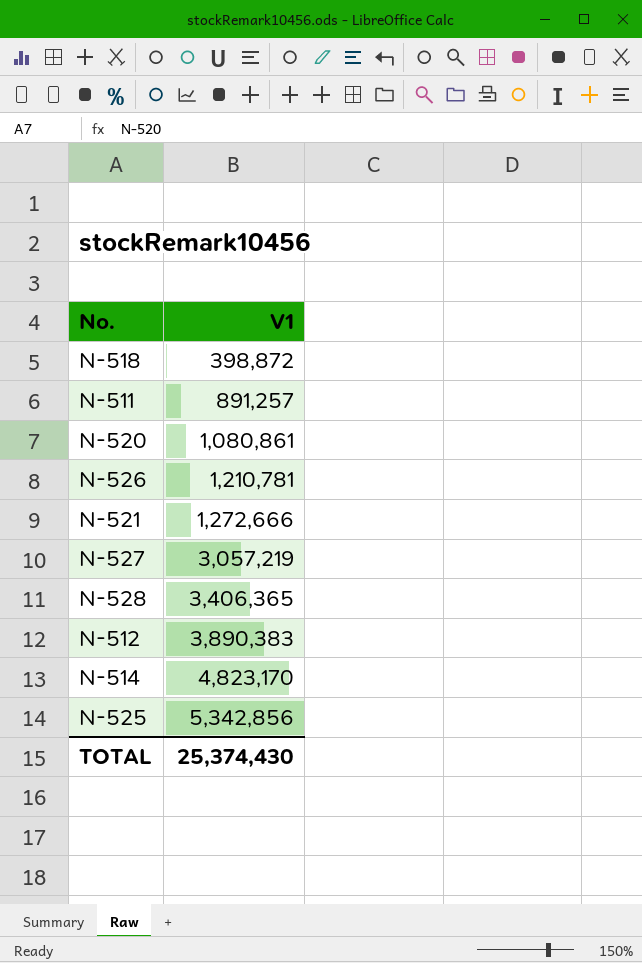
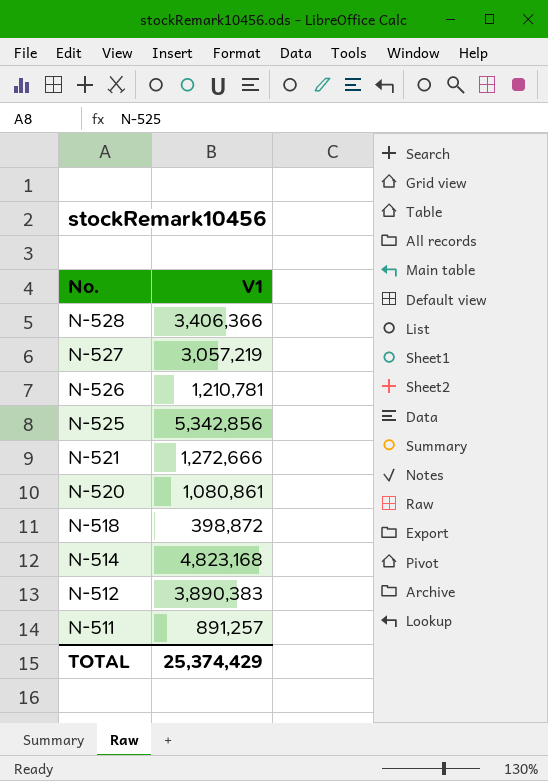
row order: V1 ascending -> No. descending
N-528 | V1: 3,406,365 -> 3,406,366
N-514 | V1: 4,823,170 -> 4,823,168
TOTAL | V1: 25,374,430 -> 25,374,429

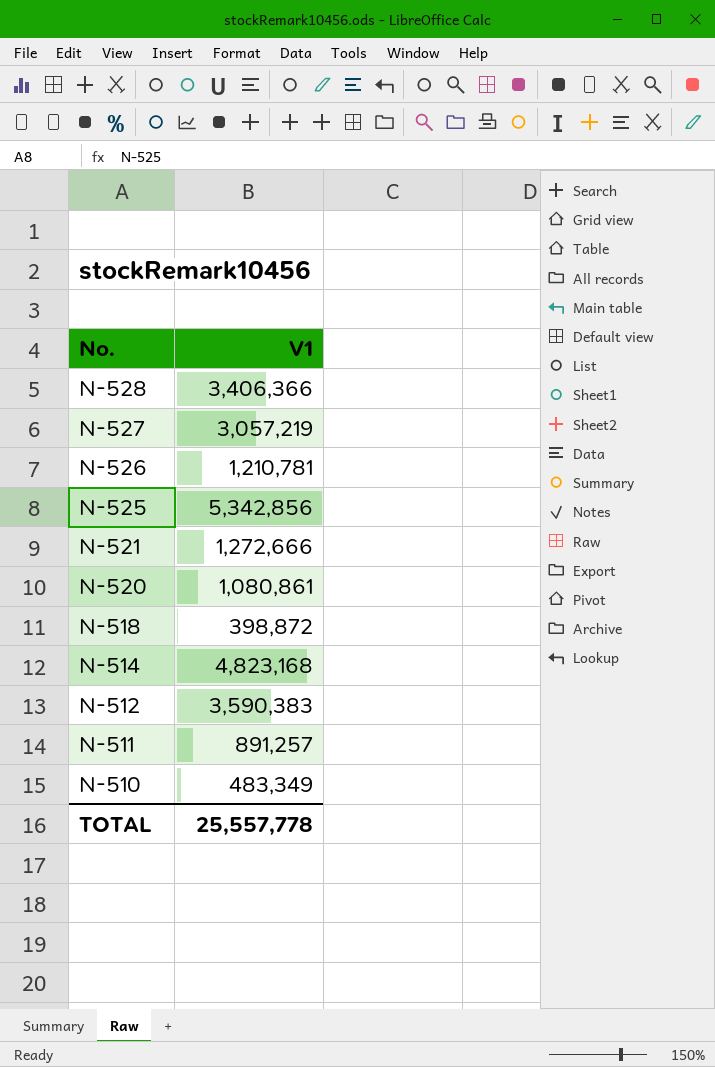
N-512 | V1: 3,890,383 -> 3,590,383
row N-510: none -> 483,349
TOTAL | V1: 25,374,429 -> 25,557,778

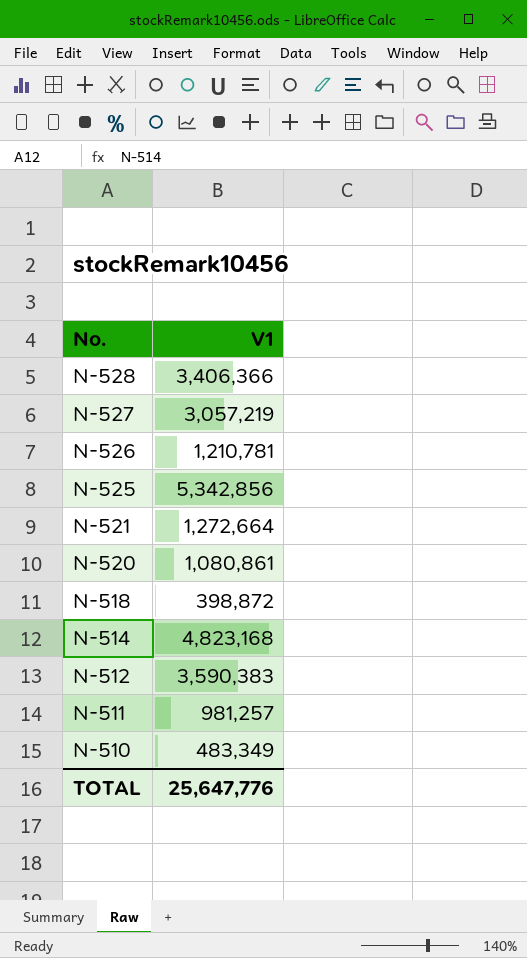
N-521 | V1: 1,272,666 -> 1,272,664
N-511 | V1: 891,257 -> 981,257
TOTAL | V1: 25,557,778 -> 25,647,776

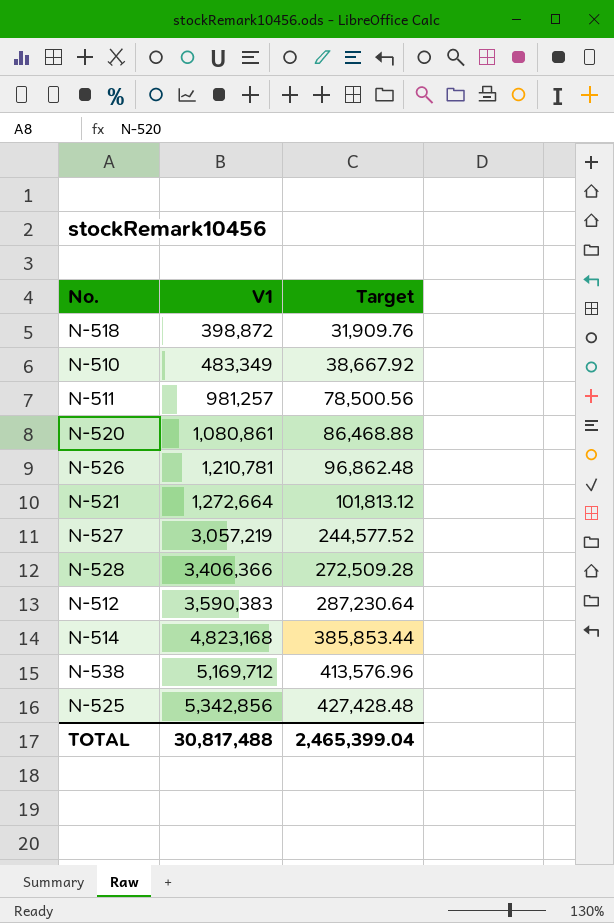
row order: No. descending -> V1 ascending
column Target | formula: none -> [V1] * 0.08
row N-538: none -> 5,169,712 | 413,576.96
TOTAL | V1: 25,647,776 -> 30,817,488

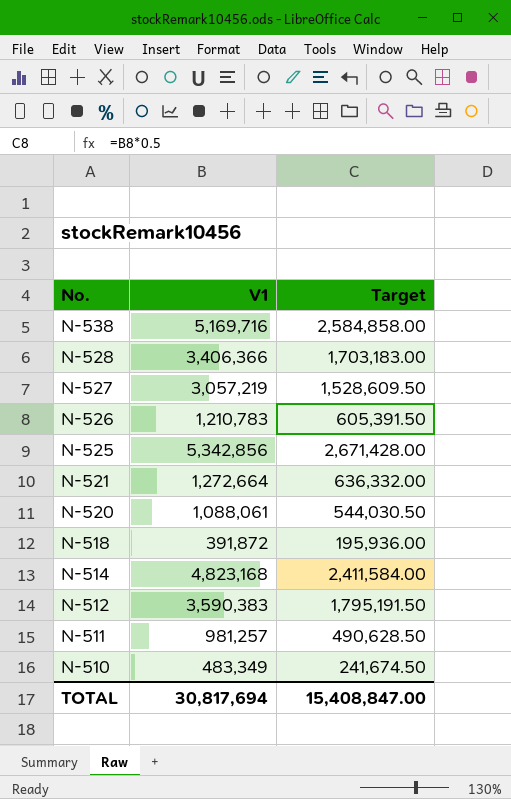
row order: V1 ascending -> No. descending
column Target | formula: [V1] * 0.08 -> [V1] * 0.5
N-538 | V1: 5,169,712 -> 5,169,716
N-526 | V1: 1,210,781 -> 1,210,783
N-520 | V1: 1,080,861 -> 1,088,061
N-518 | V1: 398,872 -> 391,872
TOTAL | V1: 30,817,488 -> 30,817,694
TOTAL | Target: 2,465,399.04 -> 15,408,847.00

